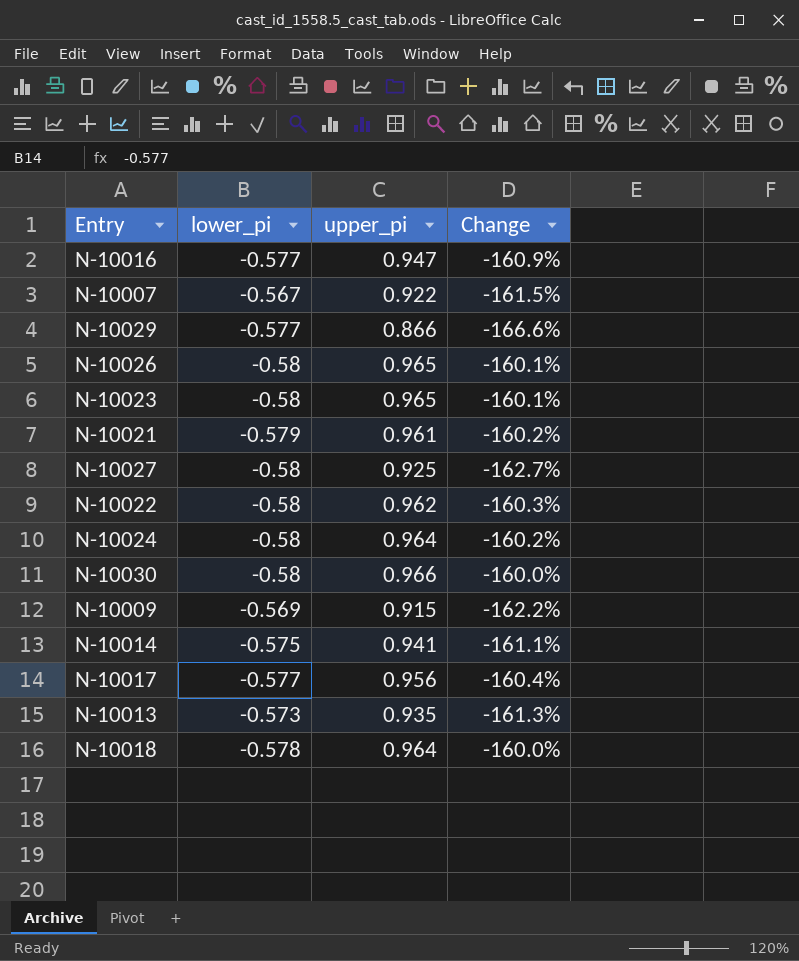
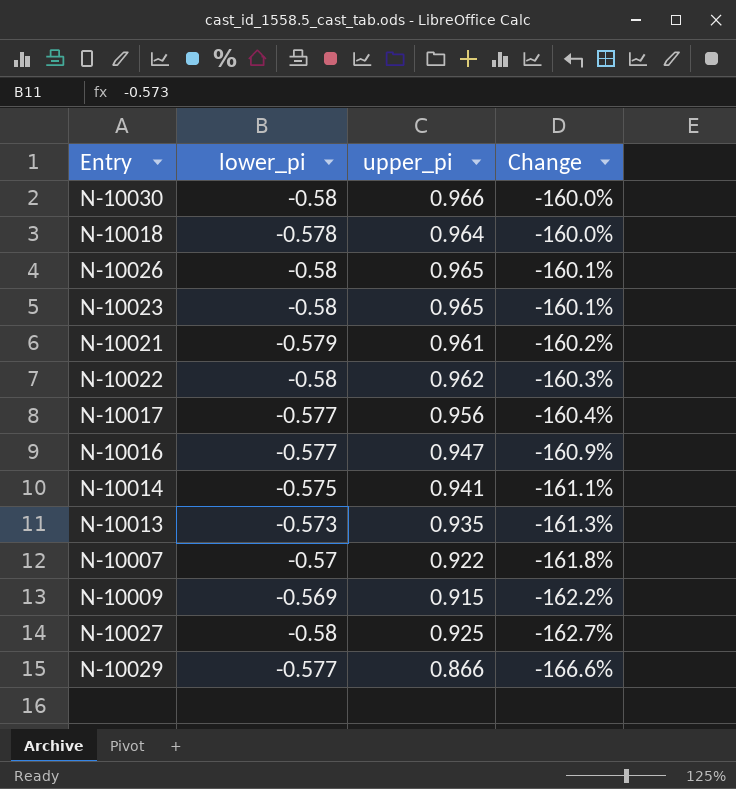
row order: none -> Change descending
row N-10024: -0.58 | 0.964 | -160.2% -> none
N-10007 | lower_pi: -0.567 -> -0.57
N-10007 | Change: -161.5% -> -161.8%

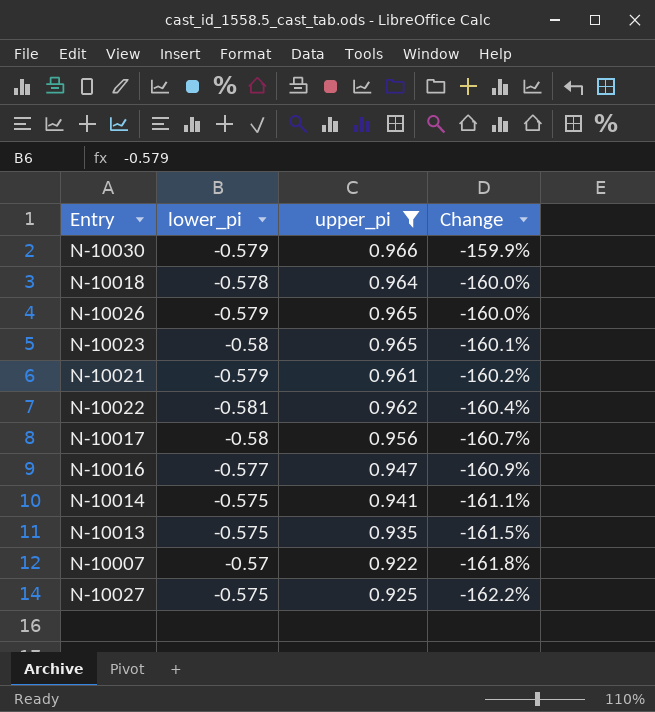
filter: none -> upper_pi >= 0.922
N-10030 | lower_pi: -0.58 -> -0.579
N-10030 | Change: -160.0% -> -159.9%
N-10026 | lower_pi: -0.58 -> -0.579
N-10026 | Change: -160.1% -> -160.0%
N-10022 | lower_pi: -0.58 -> -0.581
N-10022 | Change: -160.3% -> -160.4%
N-10017 | lower_pi: -0.577 -> -0.58
N-10017 | Change: -160.4% -> -160.7%
N-10013 | lower_pi: -0.573 -> -0.575
N-10013 | Change: -161.3% -> -161.5%
N-10027 | lower_pi: -0.58 -> -0.575
N-10027 | Change: -162.7% -> -162.2%

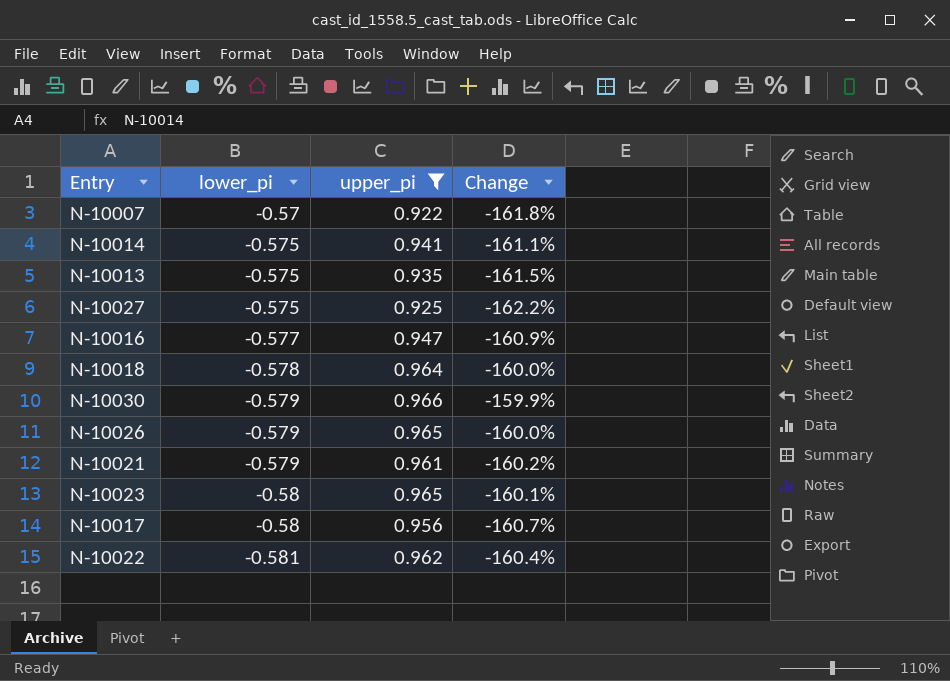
row order: Change descending -> lower_pi descending

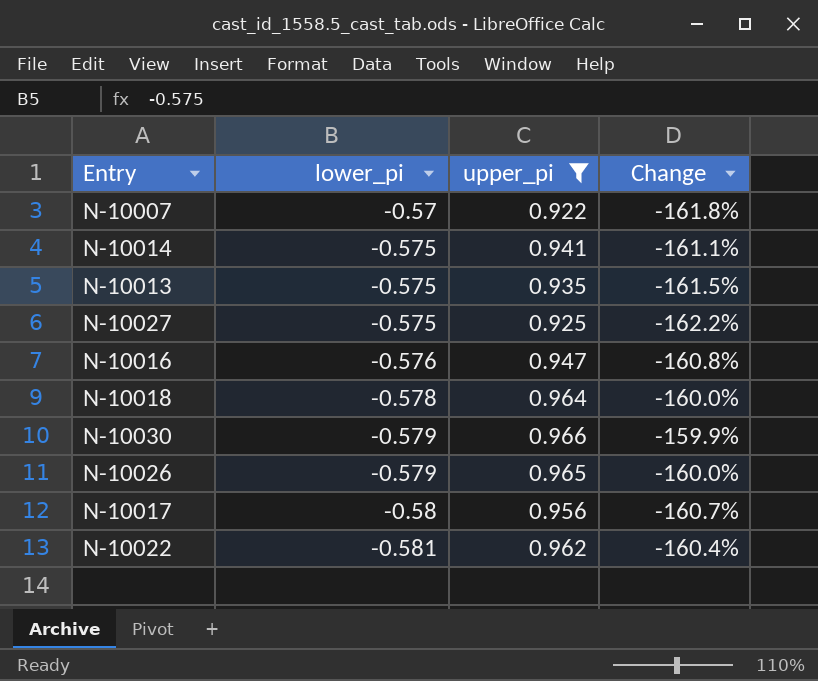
row N-10021: -0.579 | 0.961 | -160.2% -> none
row N-10023: -0.58 | 0.965 | -160.1% -> none
N-10016 | lower_pi: -0.577 -> -0.576
N-10016 | Change: -160.9% -> -160.8%

